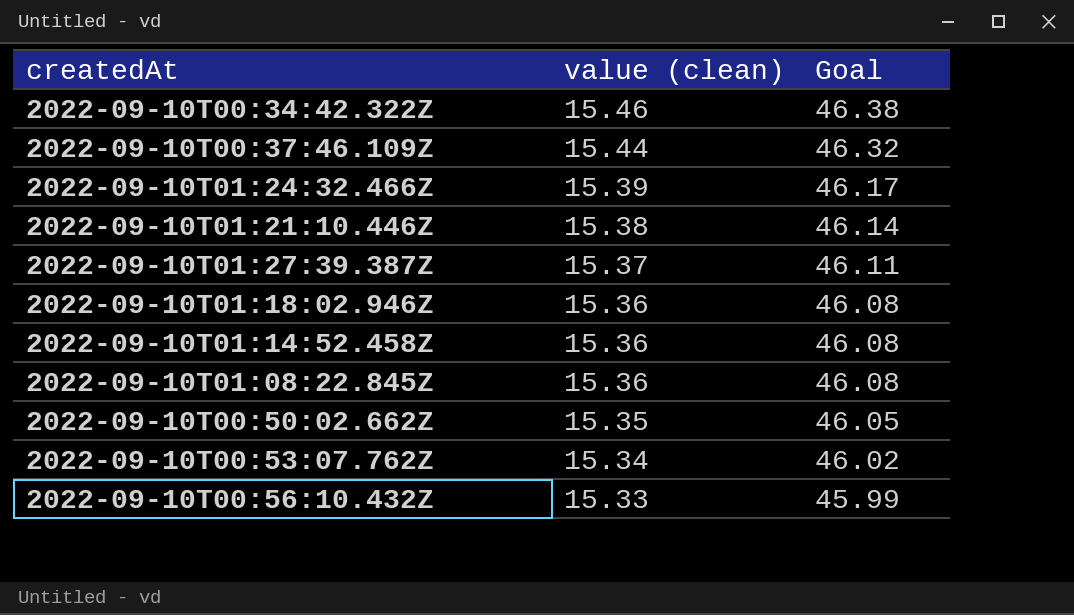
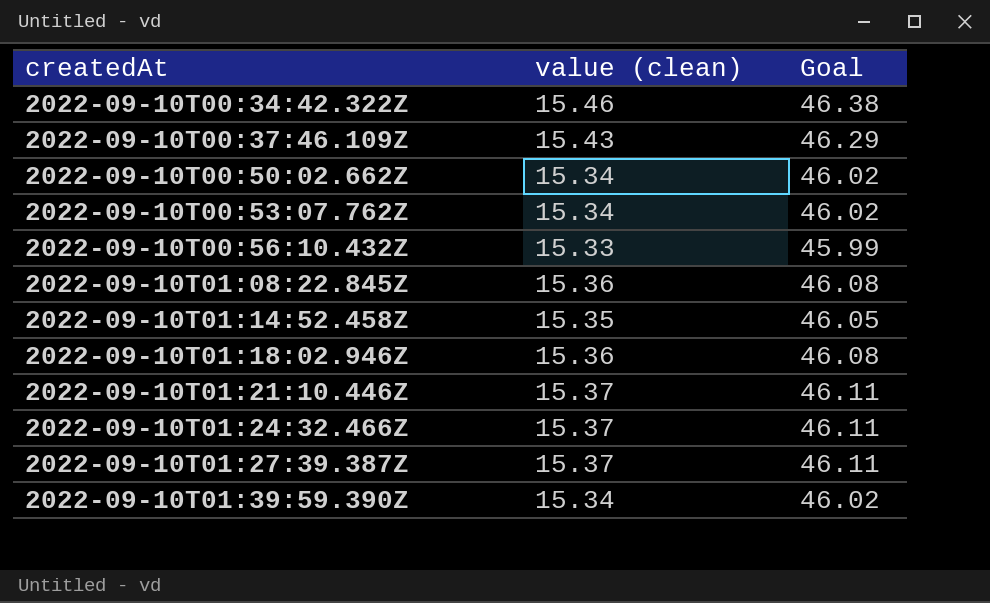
row order: value (clean) descending -> createdAt ascending
2022-09-10T00:37:46.109Z | value (clean): 15.44 -> 15.43
2022-09-10T00:37:46.109Z | Goal: 46.32 -> 46.29
2022-09-10T00:50:02.662Z | value (clean): 15.35 -> 15.34
2022-09-10T00:50:02.662Z | Goal: 46.05 -> 46.02
2022-09-10T01:14:52.458Z | value (clean): 15.36 -> 15.35
2022-09-10T01:14:52.458Z | Goal: 46.08 -> 46.05
2022-09-10T01:21:10.446Z | value (clean): 15.38 -> 15.37
2022-09-10T01:21:10.446Z | Goal: 46.14 -> 46.11
2022-09-10T01:24:32.466Z | value (clean): 15.39 -> 15.37
2022-09-10T01:24:32.466Z | Goal: 46.17 -> 46.11
row 2022-09-10T01:39:59.390Z: none -> 15.34 | 46.02

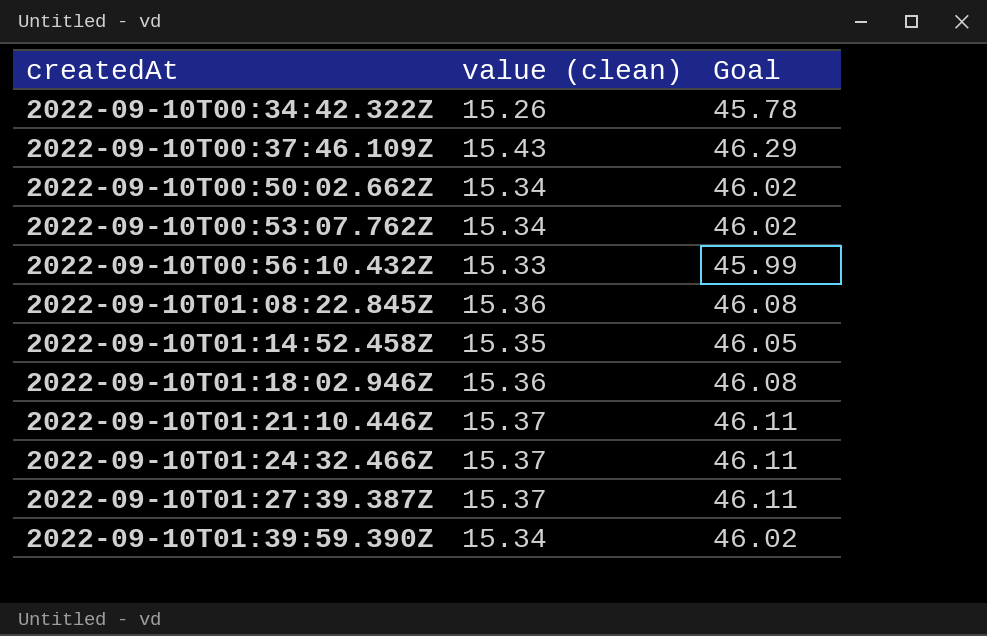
2022-09-10T00:34:42.322Z | value (clean): 15.46 -> 15.26
2022-09-10T00:34:42.322Z | Goal: 46.38 -> 45.78

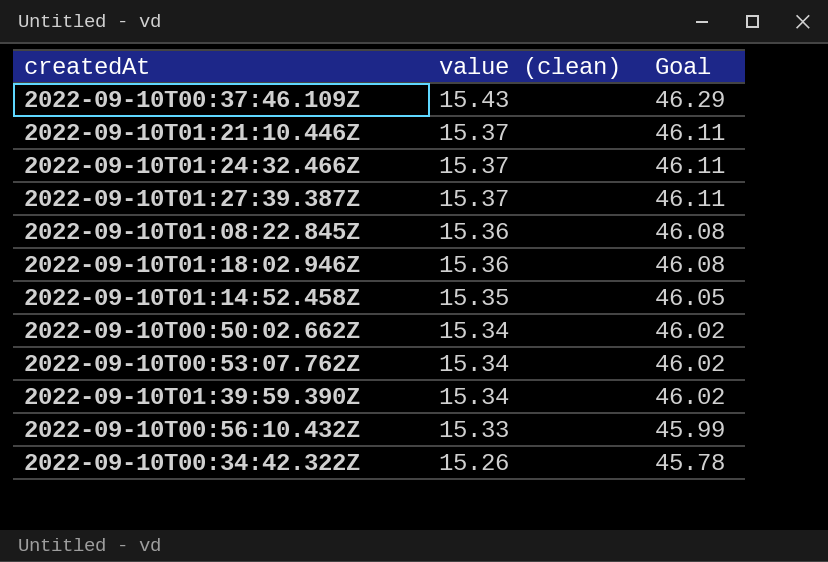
row order: createdAt ascending -> value (clean) descending

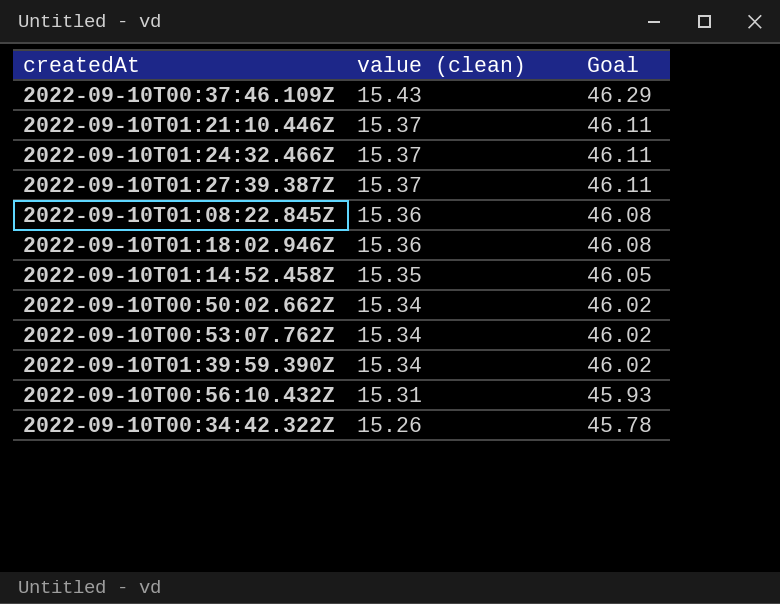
2022-09-10T00:56:10.432Z | value (clean): 15.33 -> 15.31
2022-09-10T00:56:10.432Z | Goal: 45.99 -> 45.93

